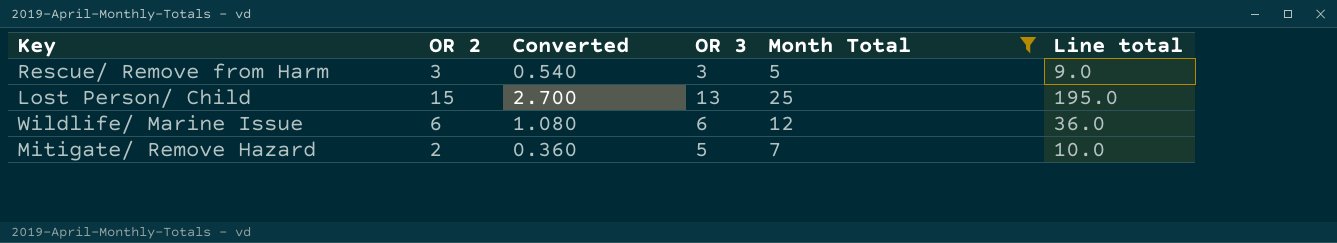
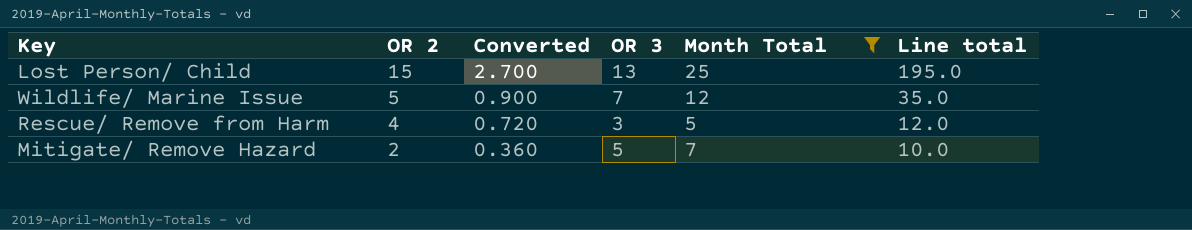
row order: none -> OR 2 descending
Wildlife/ Marine Issue | OR 2: 6 -> 5
Wildlife/ Marine Issue | Converted: 1.080 -> 0.900
Wildlife/ Marine Issue | OR 3: 6 -> 7
Wildlife/ Marine Issue | Line total: 36.0 -> 35.0
Rescue/ Remove from Harm | OR 2: 3 -> 4
Rescue/ Remove from Harm | Converted: 0.540 -> 0.720
Rescue/ Remove from Harm | Line total: 9.0 -> 12.0

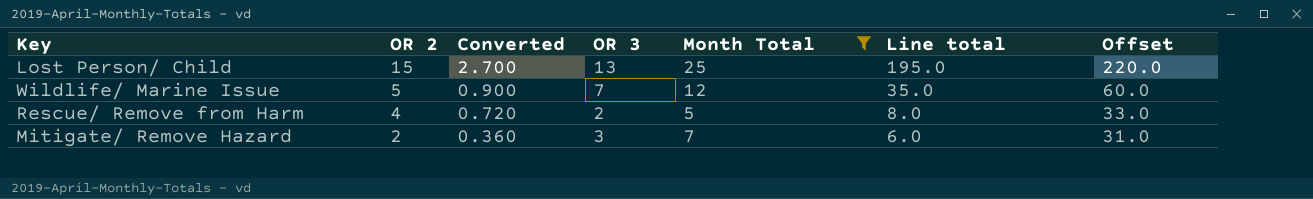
column Offset | formula: none -> [Line total] + 25
Rescue/ Remove from Harm | OR 3: 3 -> 2
Rescue/ Remove from Harm | Line total: 12.0 -> 8.0
Mitigate/ Remove Hazard | OR 3: 5 -> 3
Mitigate/ Remove Hazard | Line total: 10.0 -> 6.0

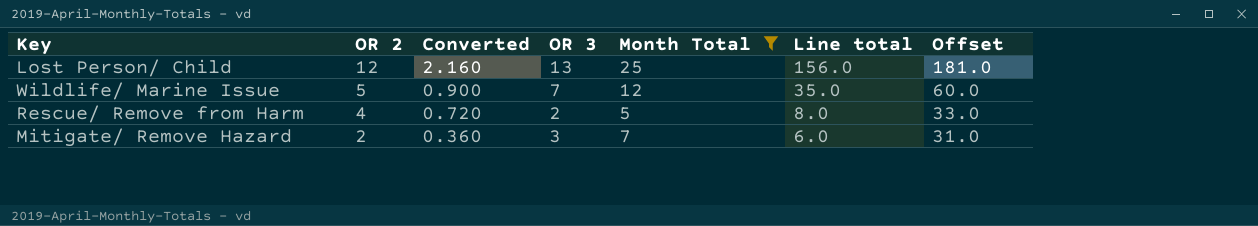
Lost Person/ Child | OR 2: 15 -> 12
Lost Person/ Child | Converted: 2.700 -> 2.160
Lost Person/ Child | Line total: 195.0 -> 156.0
Lost Person/ Child | Offset: 220.0 -> 181.0

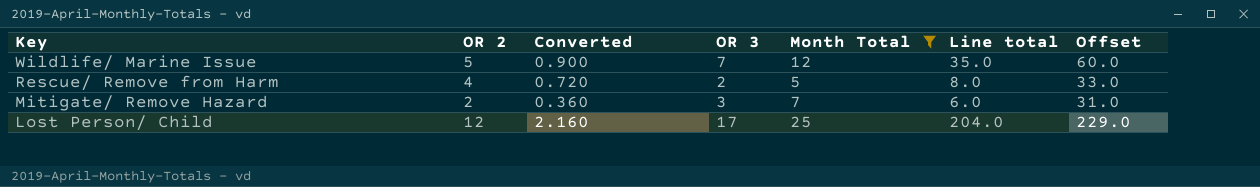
row order: OR 2 descending -> Key descending
Lost Person/ Child | OR 3: 13 -> 17
Lost Person/ Child | Line total: 156.0 -> 204.0
Lost Person/ Child | Offset: 181.0 -> 229.0

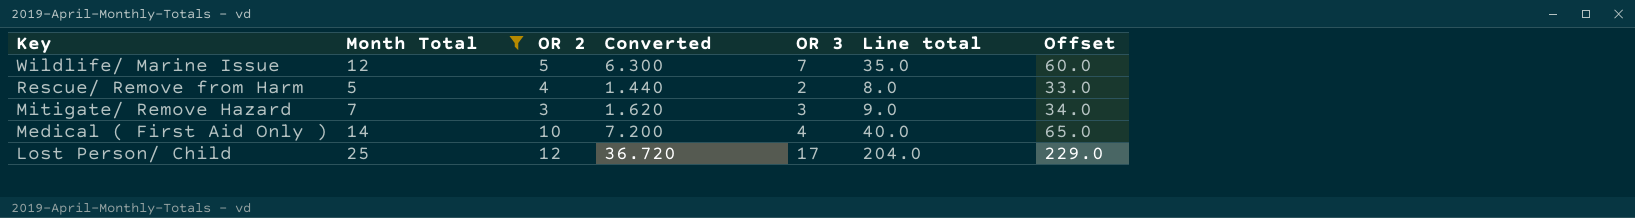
column Month Total | position: 5 -> 2
column Converted | formula: [OR 2] * 0.18 -> [Line total] * 0.18
Mitigate/ Remove Hazard | OR 2: 2 -> 3
Mitigate/ Remove Hazard | Line total: 6.0 -> 9.0
Mitigate/ Remove Hazard | Offset: 31.0 -> 34.0
row Medical ( First Aid Only ): none -> 14 | 10 | 7.200 | 4 | 40.0 | 65.0

